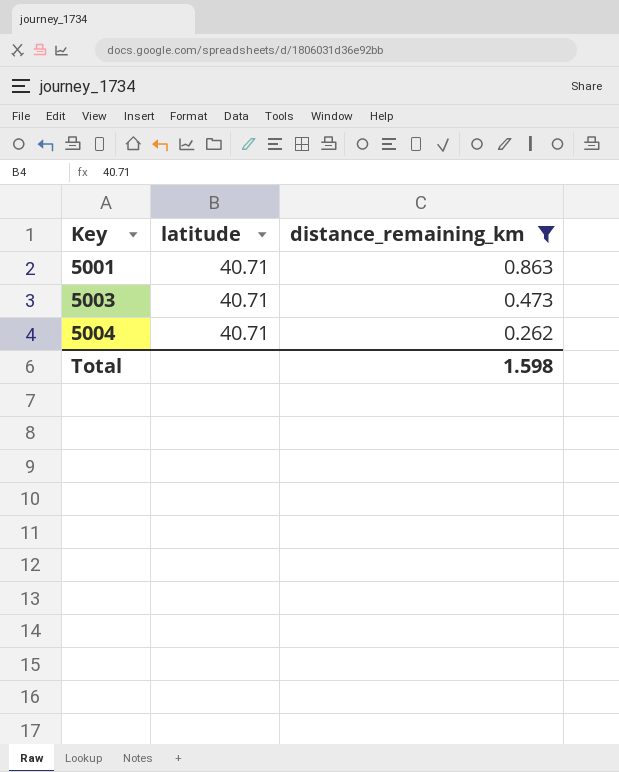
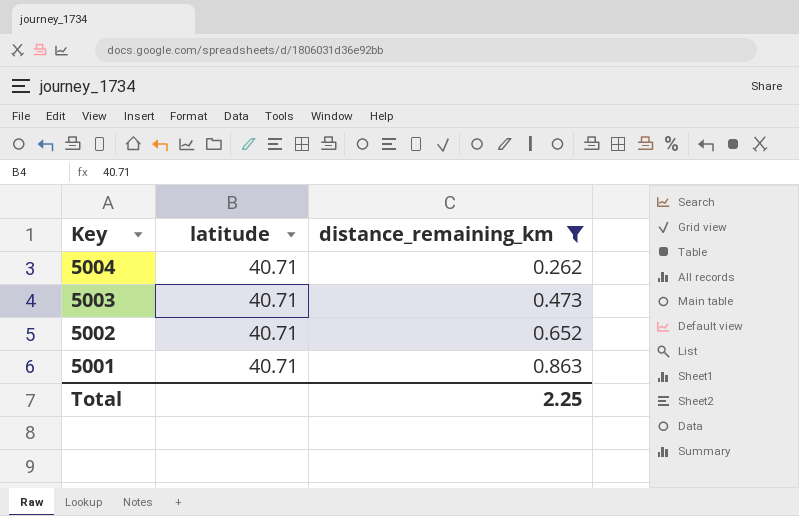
row order: Key ascending -> Key descending
row 5002: none -> 40.71 | 0.652
Total | distance_remaining_km: 1.598 -> 2.25

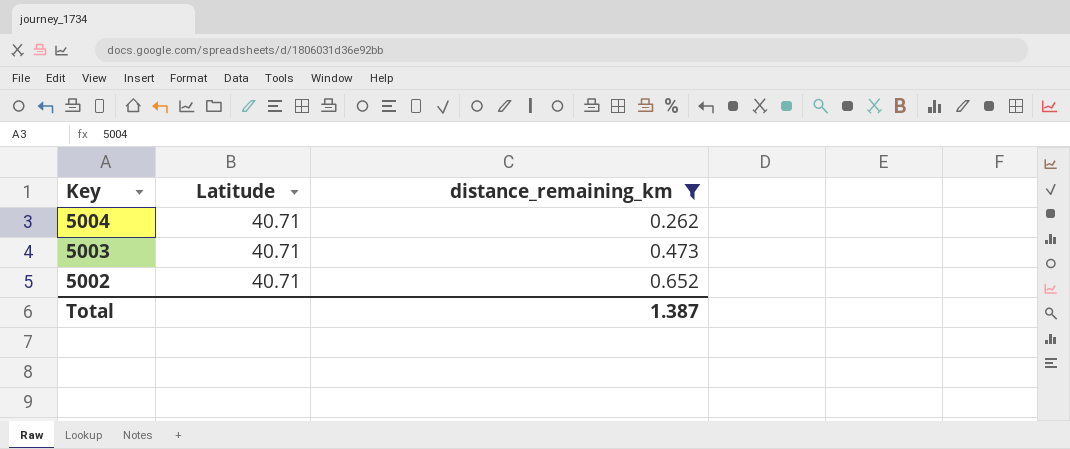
column name: latitude -> Latitude
row 5001: 40.71 | 0.863 -> none
Total | distance_remaining_km: 2.25 -> 1.387

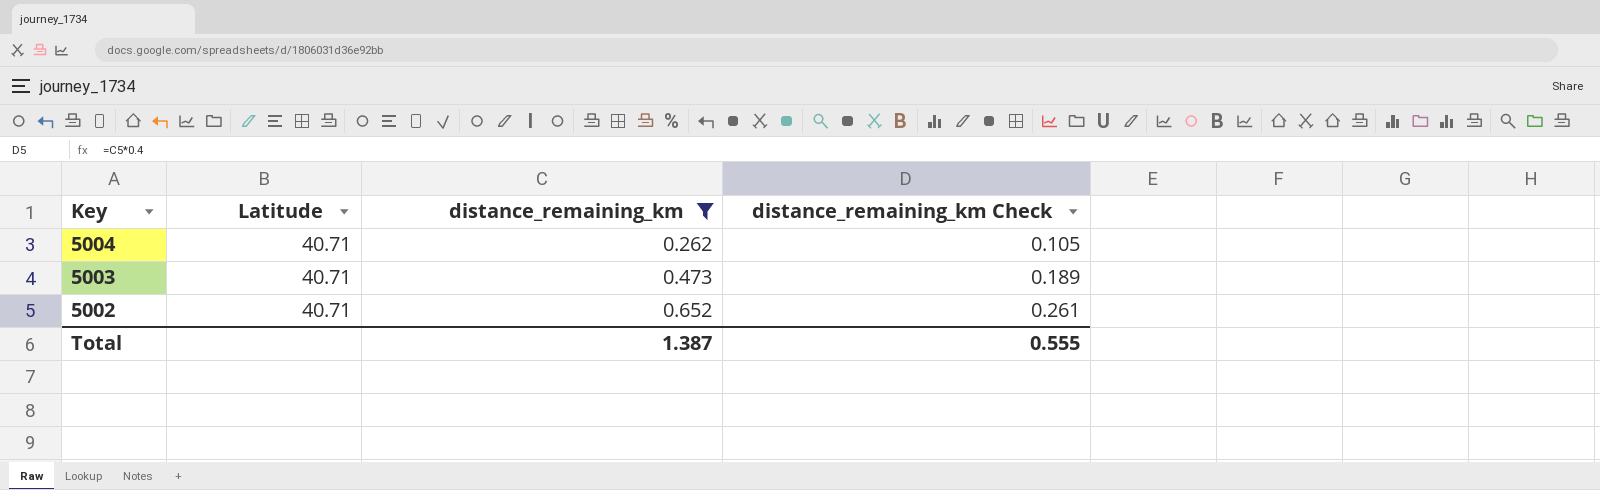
column distance_remaining_km Check | formula: none -> [distance_remaining_km] * 0.4

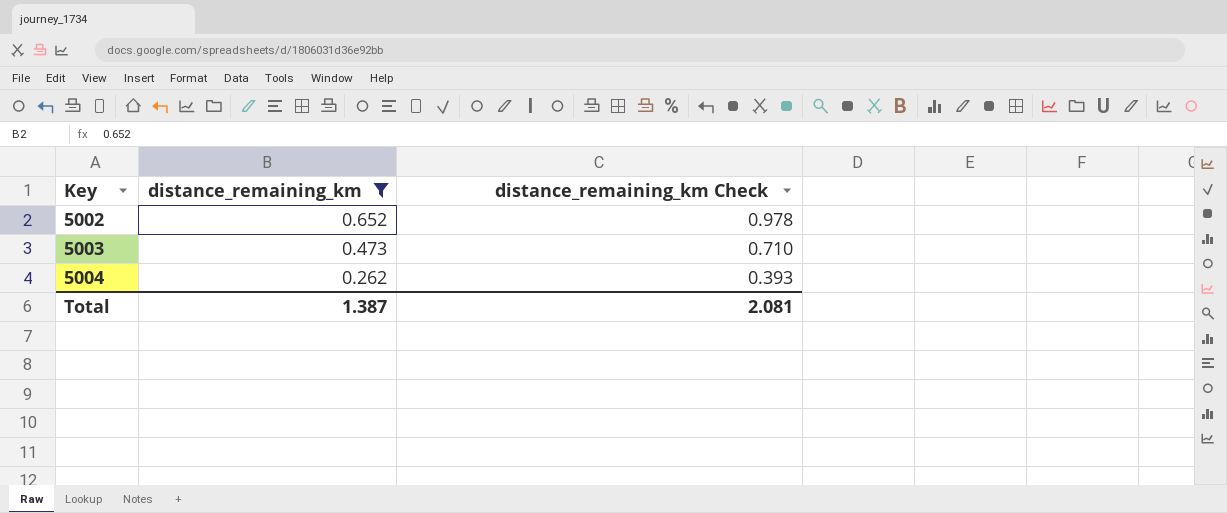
row order: Key descending -> Key ascending
column Latitude | position: 2 -> none
column distance_remaining_km Check | formula: [distance_remaining_km] * 0.4 -> [distance_remaining_km] * 1.5
Total | distance_remaining_km Check: 0.555 -> 2.081

